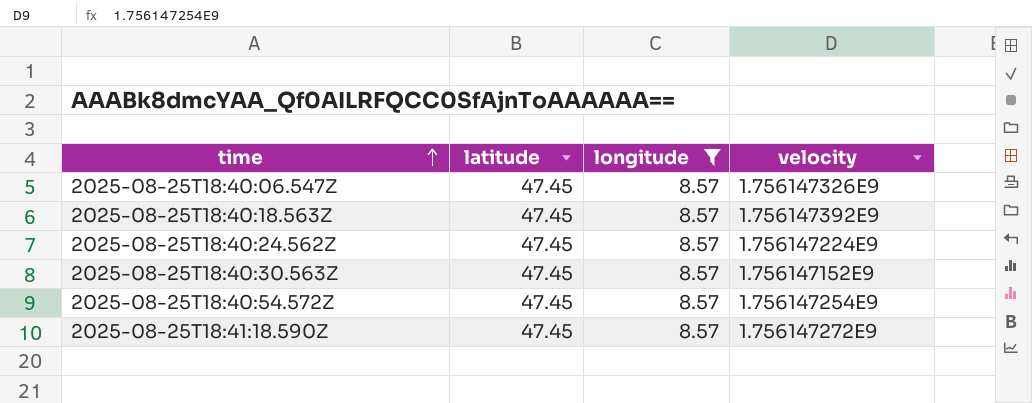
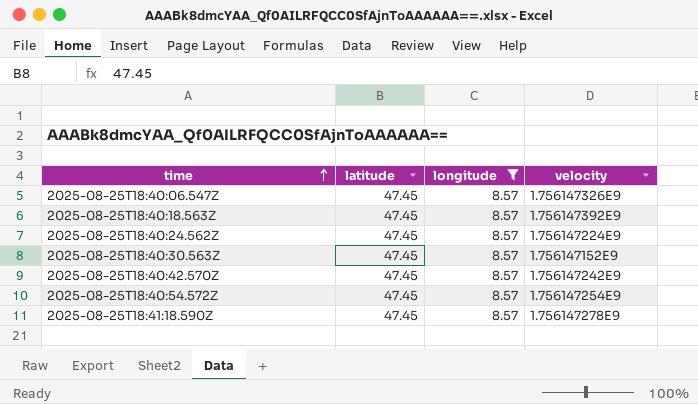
row 2025-08-25T18:40:42.570Z: none -> 47.45 | 8.57 | 1.756147242E9
2025-08-25T18:41:18.590Z | velocity: 1.756147272E9 -> 1.756147278E9

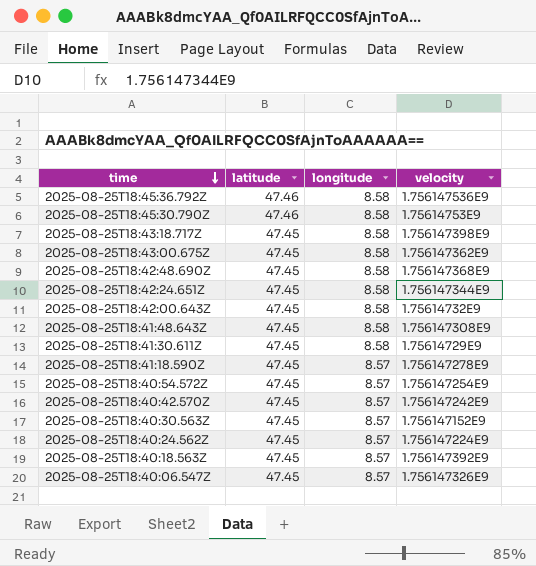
filter: longitude = 8.57 -> none
row order: time ascending -> time descending

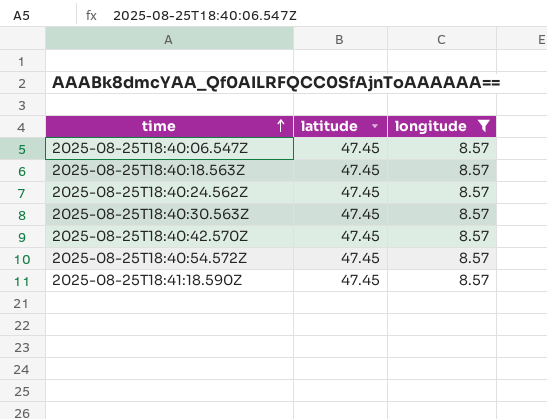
filter: none -> longitude = 8.57
row order: time descending -> time ascending
column velocity | position: 4 -> none

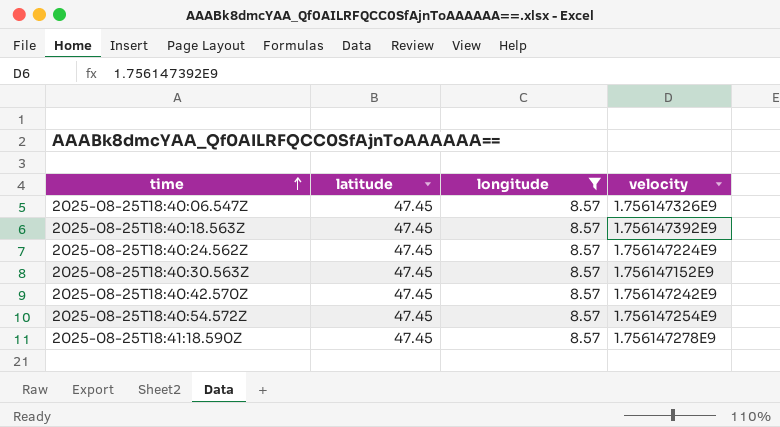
column velocity | position: none -> 4

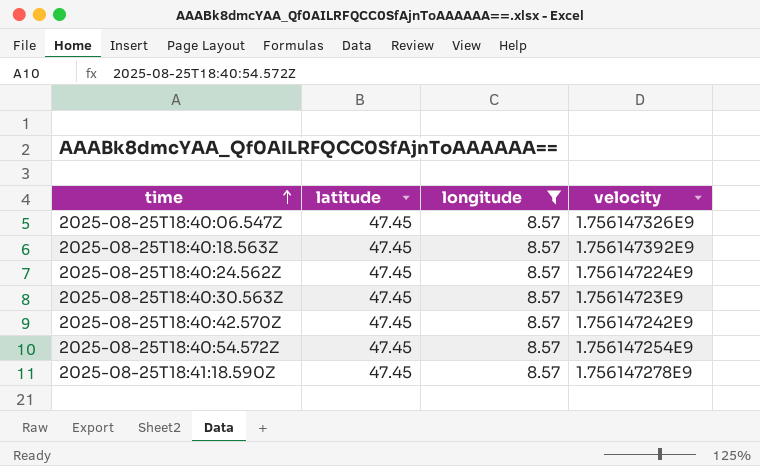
2025-08-25T18:40:30.563Z | velocity: 1.756147152E9 -> 1.75614723E9

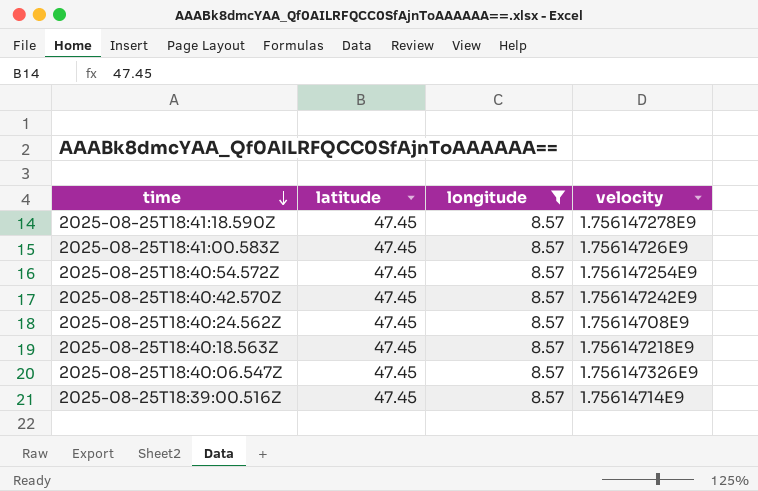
row order: time ascending -> time descending
row 2025-08-25T18:40:30.563Z: 47.45 | 8.57 | 1.75614723E9 -> none
row 2025-08-25T18:41:00.583Z: none -> 47.45 | 8.57 | 1.75614726E9
2025-08-25T18:40:24.562Z | velocity: 1.756147224E9 -> 1.75614708E9
2025-08-25T18:40:18.563Z | velocity: 1.756147392E9 -> 1.756147218E9
row 2025-08-25T18:39:00.516Z: none -> 47.45 | 8.57 | 1.75614714E9

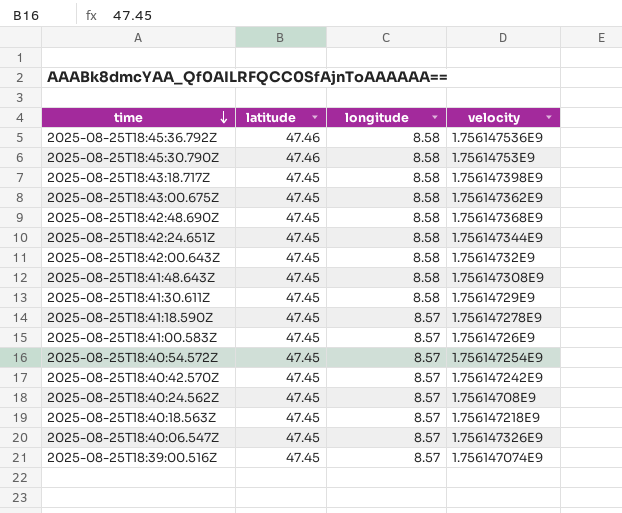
filter: longitude = 8.57 -> none
2025-08-25T18:39:00.516Z | velocity: 1.75614714E9 -> 1.756147074E9

